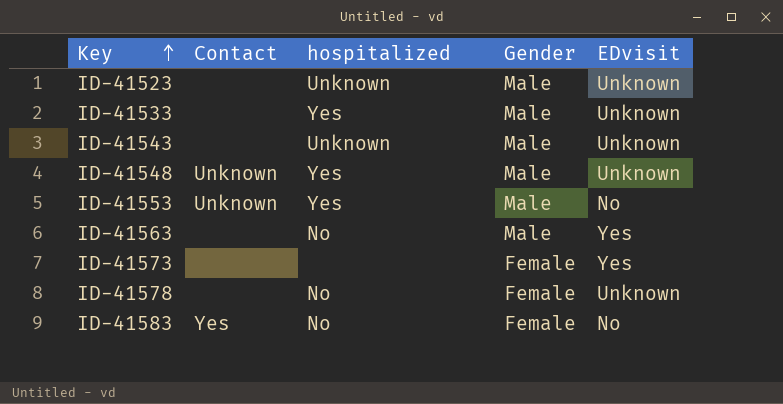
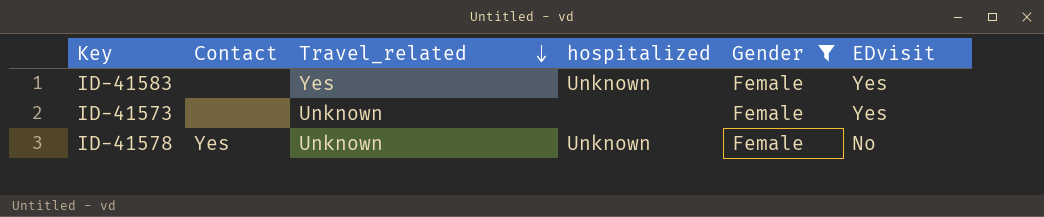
filter: none -> Gender = Female
row order: Key ascending -> Travel_related descending
column Travel_related | position: none -> 3
ID-41583 | Contact: Yes -> none
ID-41583 | hospitalized: No -> Unknown
ID-41583 | EDvisit: No -> Yes
ID-41578 | Contact: none -> Yes
ID-41578 | hospitalized: No -> Unknown
ID-41578 | EDvisit: Unknown -> No

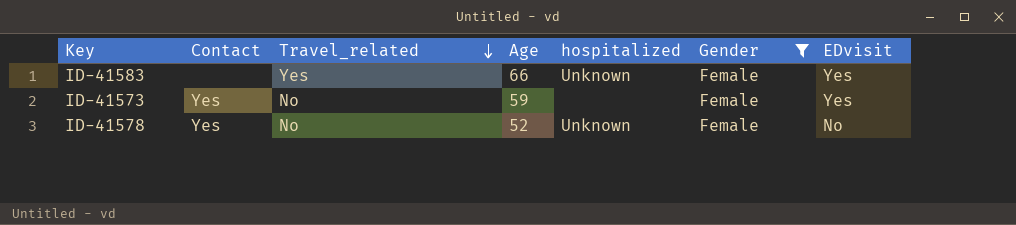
column Age | position: none -> 4
ID-41573 | Contact: none -> Yes
ID-41573 | Travel_related: Unknown -> No
ID-41578 | Travel_related: Unknown -> No

